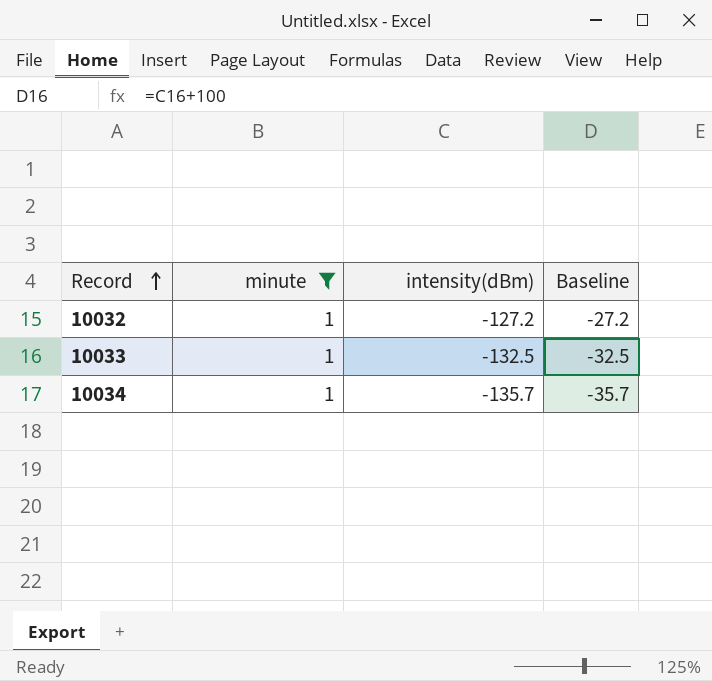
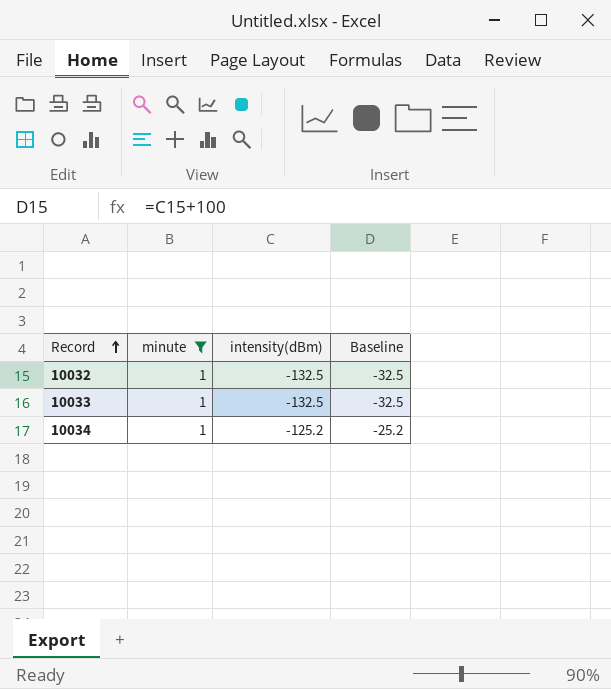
10032 | intensity(dBm): -127.2 -> -132.5
10032 | Baseline: -27.2 -> -32.5
10034 | intensity(dBm): -135.7 -> -125.2
10034 | Baseline: -35.7 -> -25.2

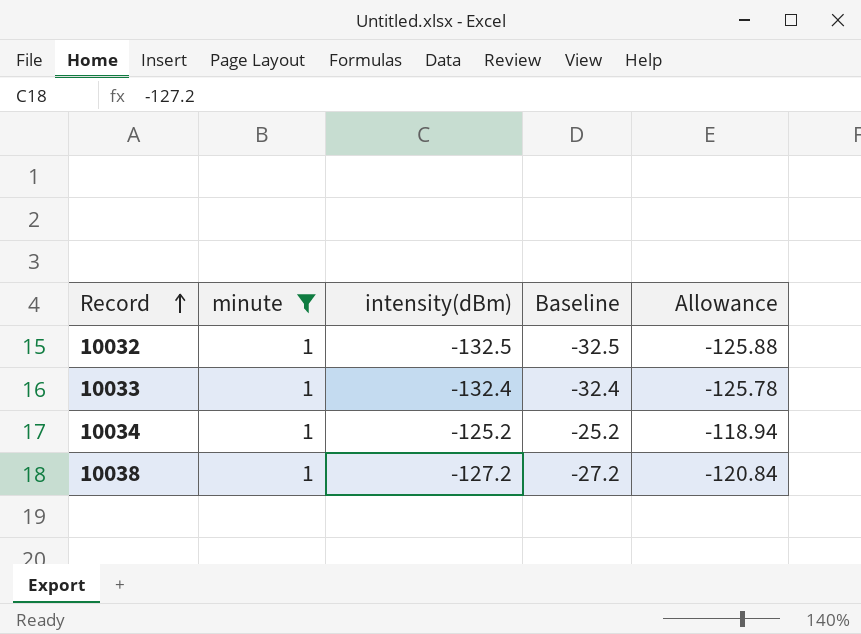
column Allowance | formula: none -> [intensity(dBm)] * 0.95
10033 | intensity(dBm): -132.5 -> -132.4
10033 | Baseline: -32.5 -> -32.4
row 10038: none -> 1 | -127.2 | -27.2 | -120.84

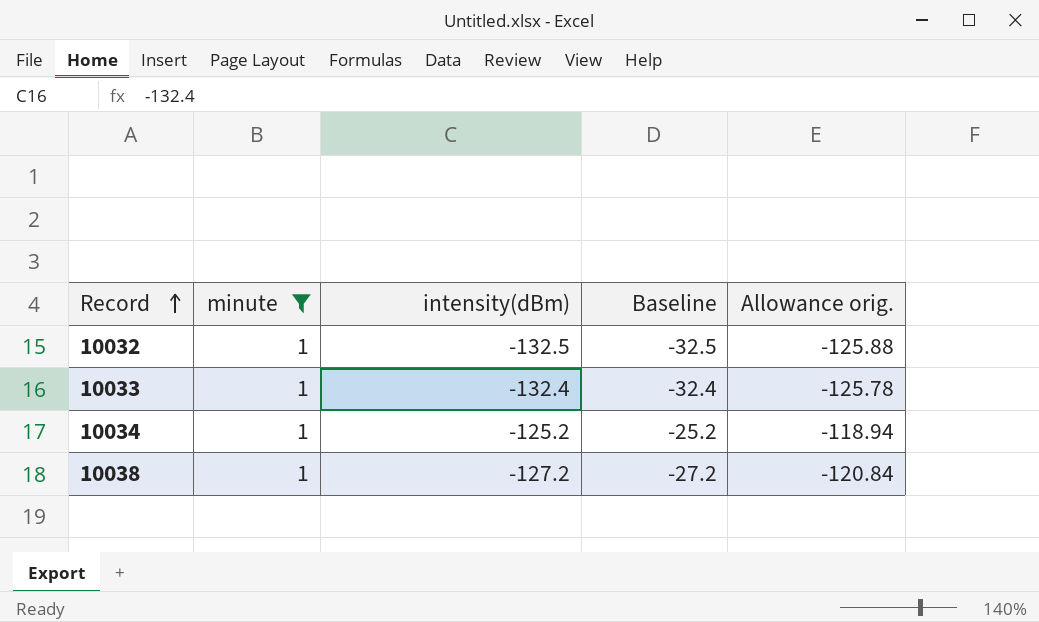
column name: Allowance -> Allowance orig.

